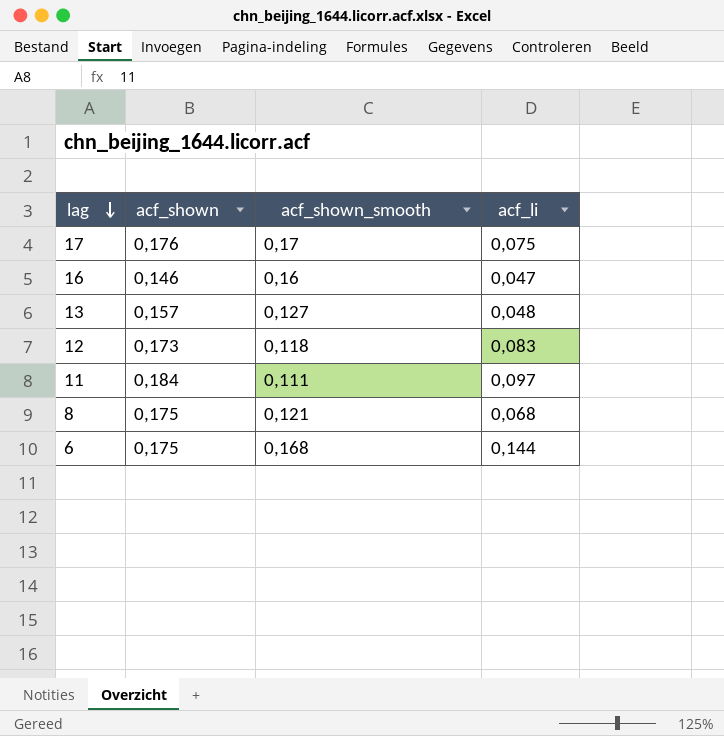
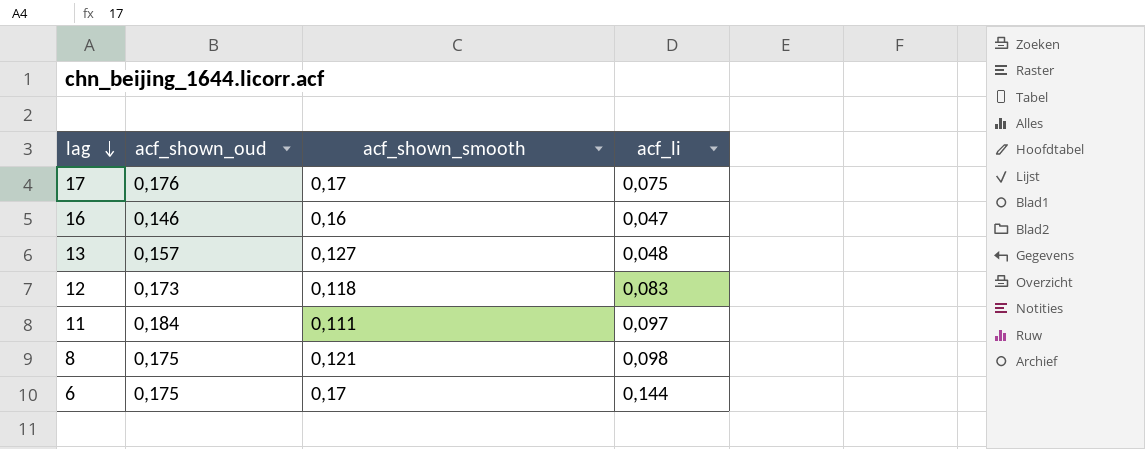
column name: acf_shown -> acf_shown_oud
8 | acf_li: 0,068 -> 0,098
6 | acf_shown_smooth: 0,168 -> 0,17

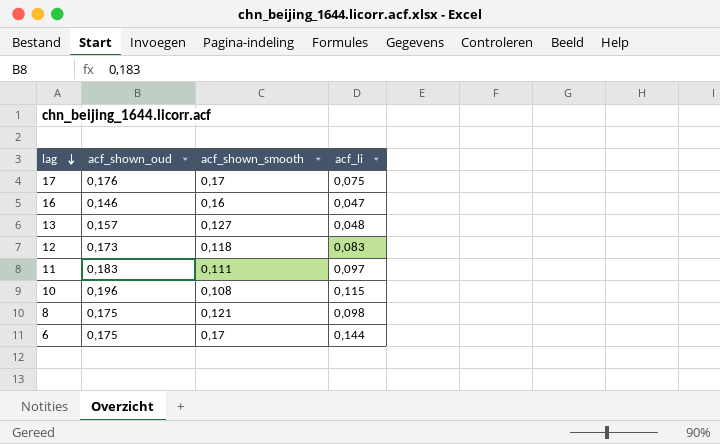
11 | acf_shown_oud: 0,184 -> 0,183
row 10: none -> 0,196 | 0,108 | 0,115

